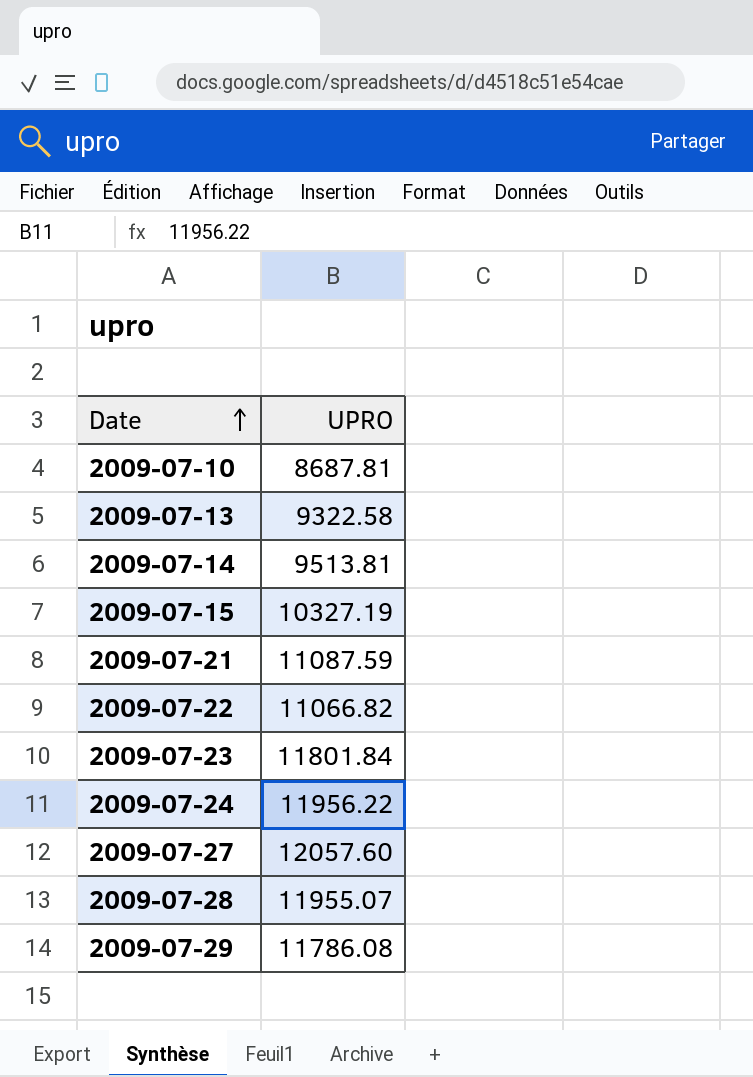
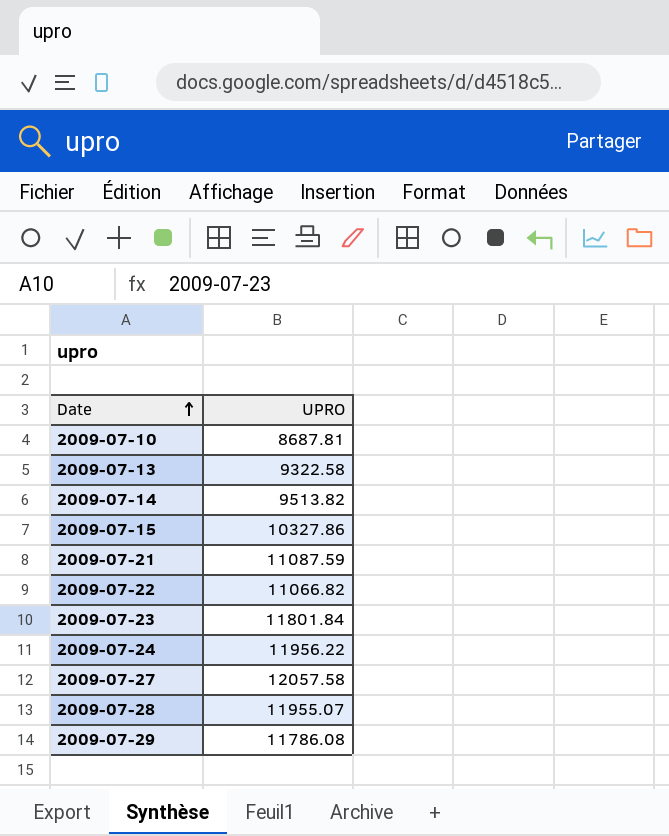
2009-07-14 | UPRO: 9513.81 -> 9513.82
2009-07-15 | UPRO: 10327.19 -> 10327.86
2009-07-27 | UPRO: 12057.60 -> 12057.58

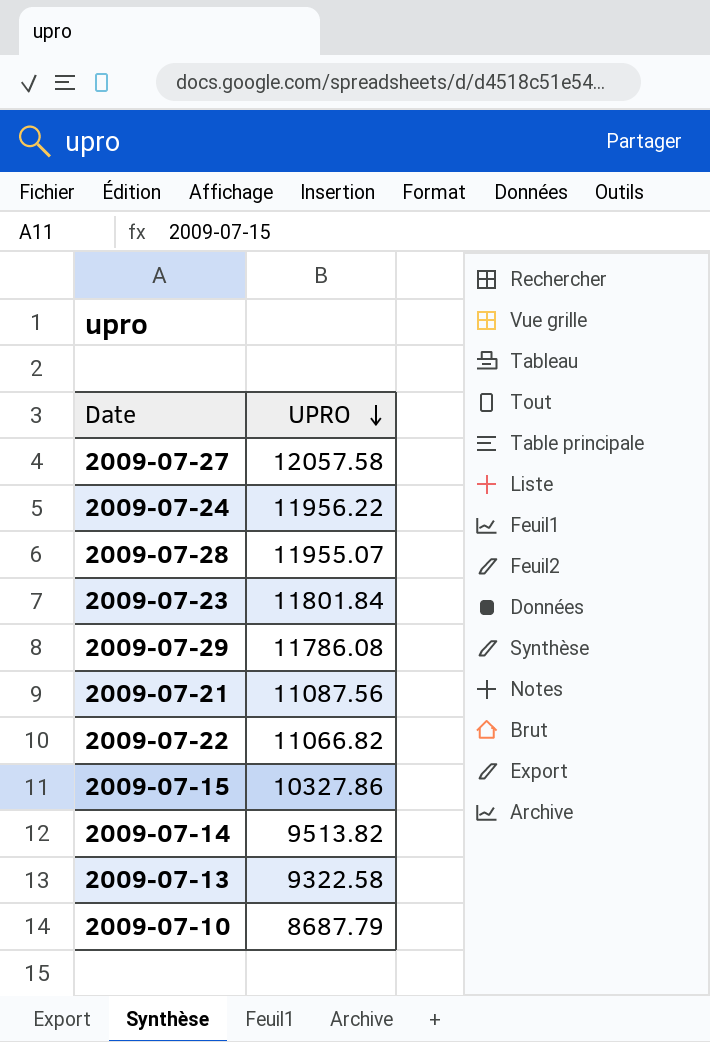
row order: Date ascending -> UPRO descending
2009-07-21 | UPRO: 11087.59 -> 11087.56
2009-07-10 | UPRO: 8687.81 -> 8687.79

